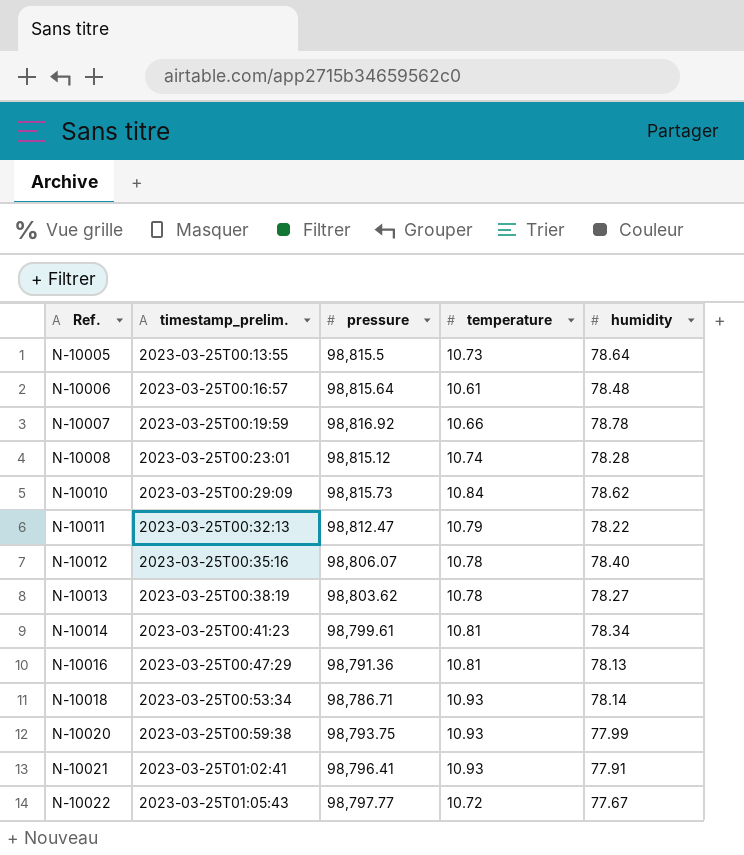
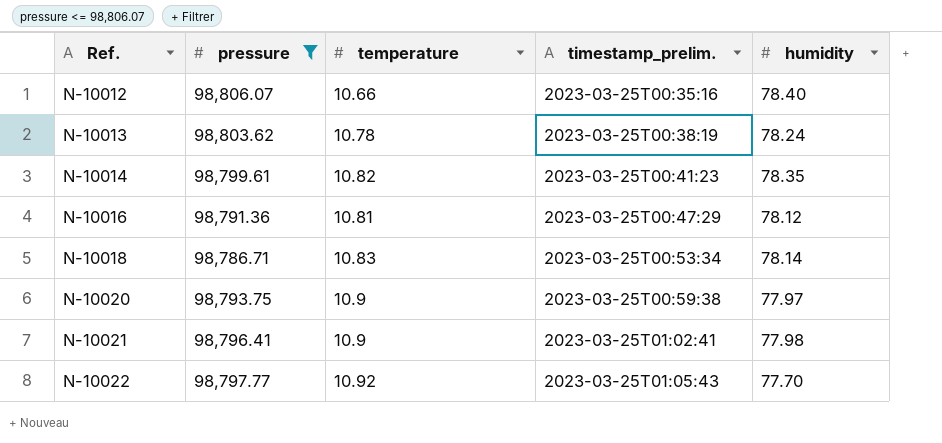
filter: none -> pressure <= 98,806.07
column timestamp_prelim. | position: 2 -> 4
N-10012 | temperature: 10.78 -> 10.66
N-10013 | humidity: 78.27 -> 78.24
N-10014 | temperature: 10.81 -> 10.82
N-10014 | humidity: 78.34 -> 78.35
N-10016 | humidity: 78.13 -> 78.12
N-10018 | temperature: 10.93 -> 10.83
N-10020 | temperature: 10.93 -> 10.9
N-10020 | humidity: 77.99 -> 77.97
N-10021 | temperature: 10.93 -> 10.9
N-10021 | humidity: 77.91 -> 77.98
N-10022 | temperature: 10.72 -> 10.92
N-10022 | humidity: 77.67 -> 77.70

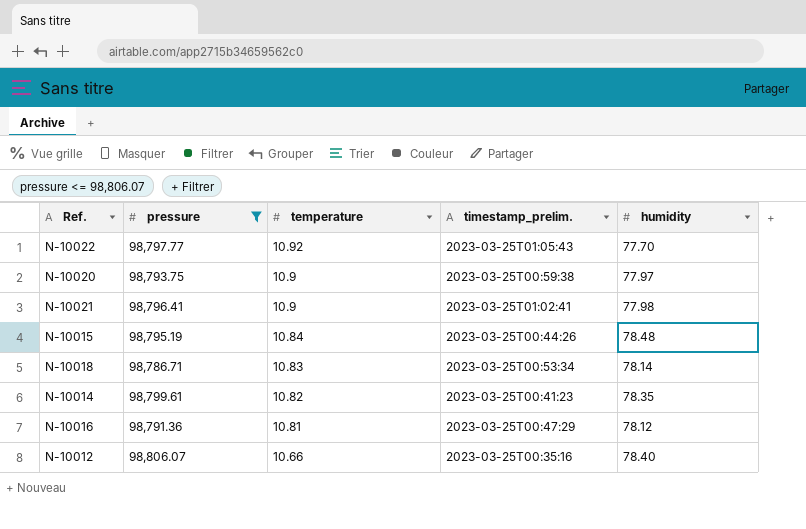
row order: Ref. ascending -> temperature descending
row N-10013: 98,803.62 | 10.78 | 2023-03-25T00:38:19 | 78.24 -> none
row N-10015: none -> 98,795.19 | 10.84 | 2023-03-25T00:44:26 | 78.48

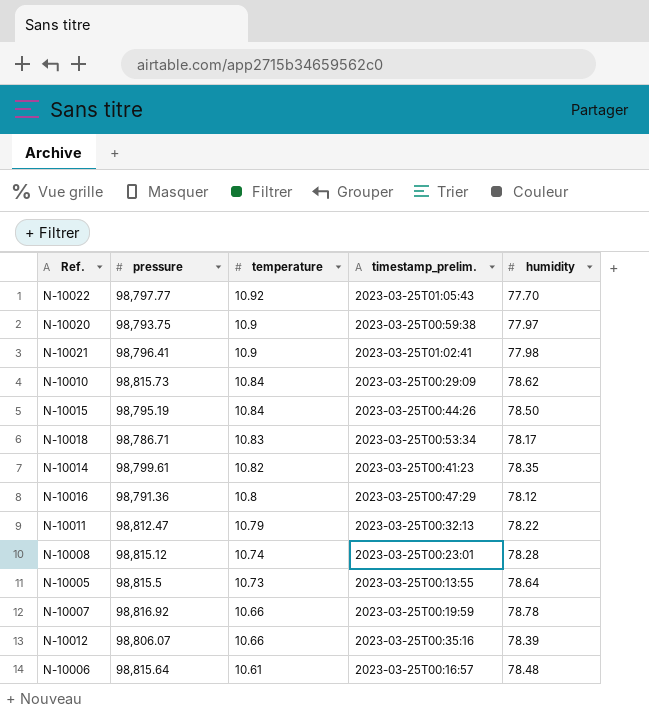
filter: pressure <= 98,806.07 -> none
N-10015 | humidity: 78.48 -> 78.50
N-10018 | humidity: 78.14 -> 78.17
N-10016 | temperature: 10.81 -> 10.8
N-10012 | humidity: 78.40 -> 78.39

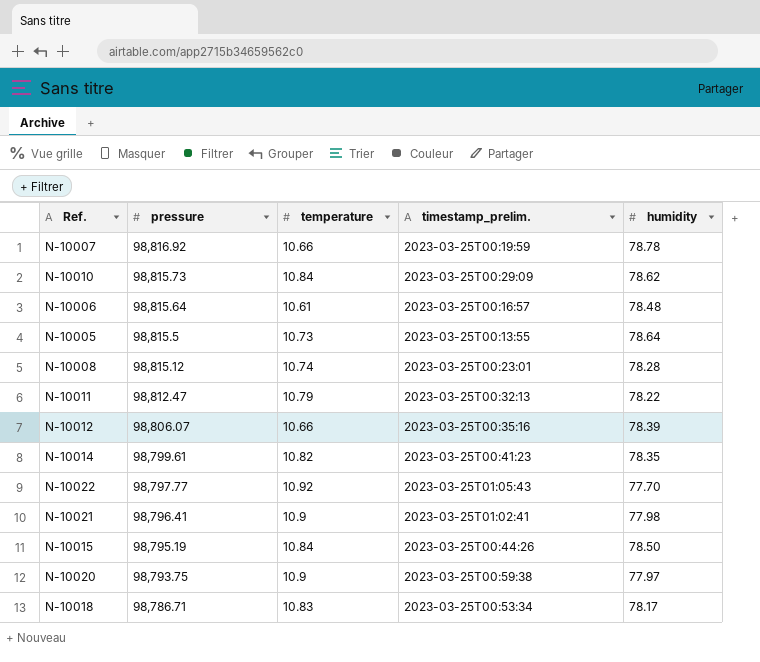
row order: temperature descending -> pressure descending
row N-10016: 98,791.36 | 10.8 | 2023-03-25T00:47:29 | 78.12 -> none

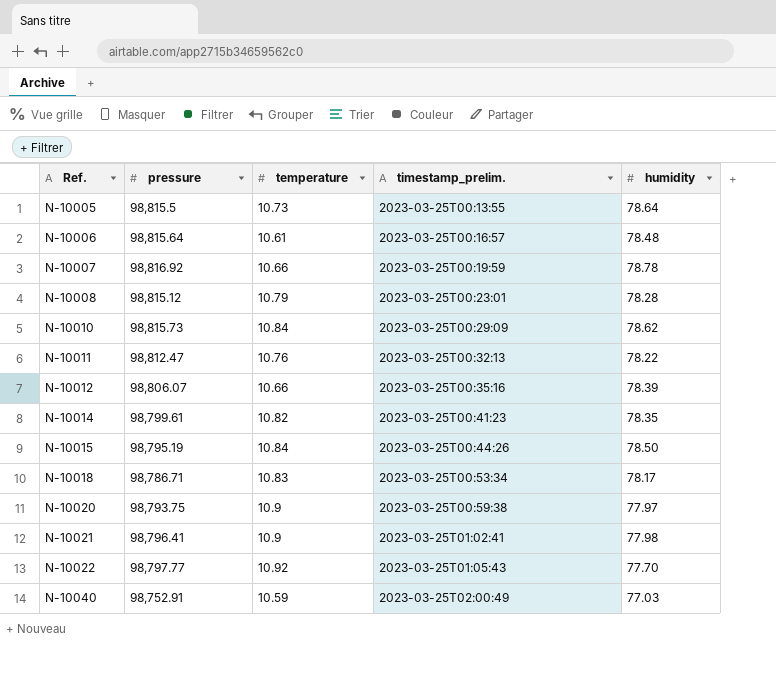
row order: pressure descending -> Ref. ascending
N-10008 | temperature: 10.74 -> 10.79
N-10011 | temperature: 10.79 -> 10.76
row N-10040: none -> 98,752.91 | 10.59 | 2023-03-25T02:00:49 | 77.03

